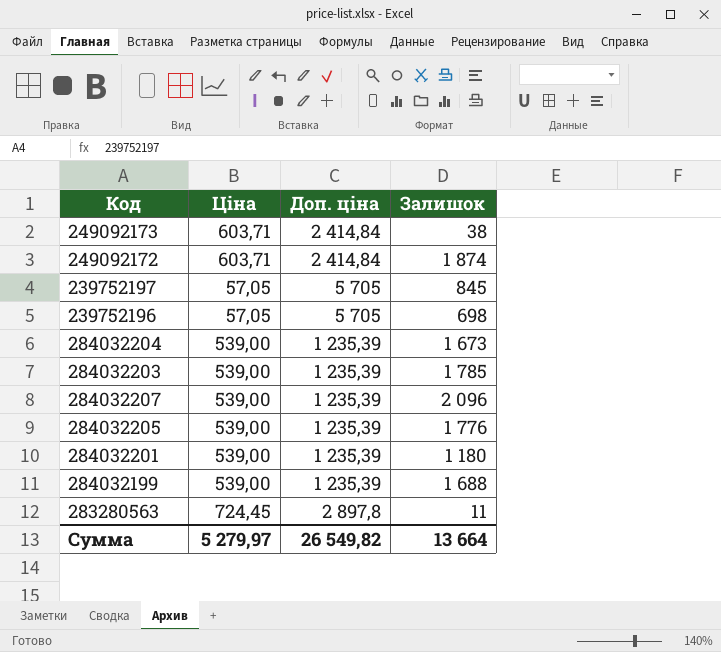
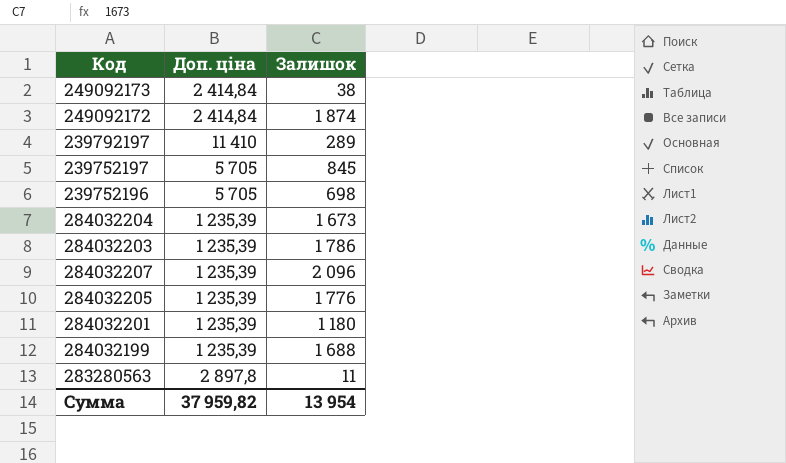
column Ціна | position: 2 -> none
row 239792197: none -> 11 410 | 289
284032203 | Залишок: 1 785 -> 1 786
Сумма | Доп. ціна: 26 549,82 -> 37 959,82
Сумма | Залишок: 13 664 -> 13 954

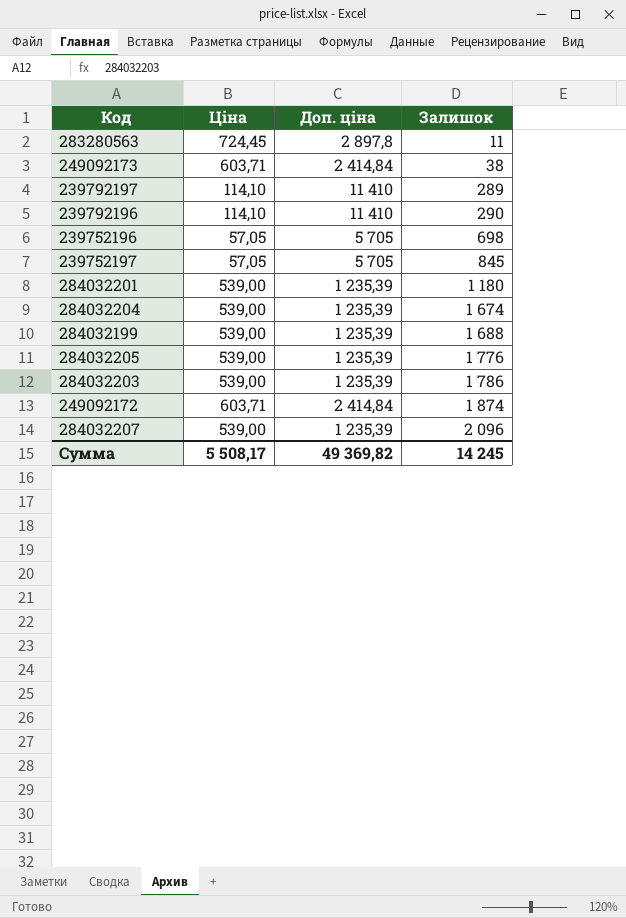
row order: none -> Залишок ascending
column Ціна | position: none -> 2
row 239792196: none -> 114,10 | 11 410 | 290
284032204 | Залишок: 1 673 -> 1 674
Сумма | Доп. ціна: 37 959,82 -> 49 369,82
Сумма | Залишок: 13 954 -> 14 245

